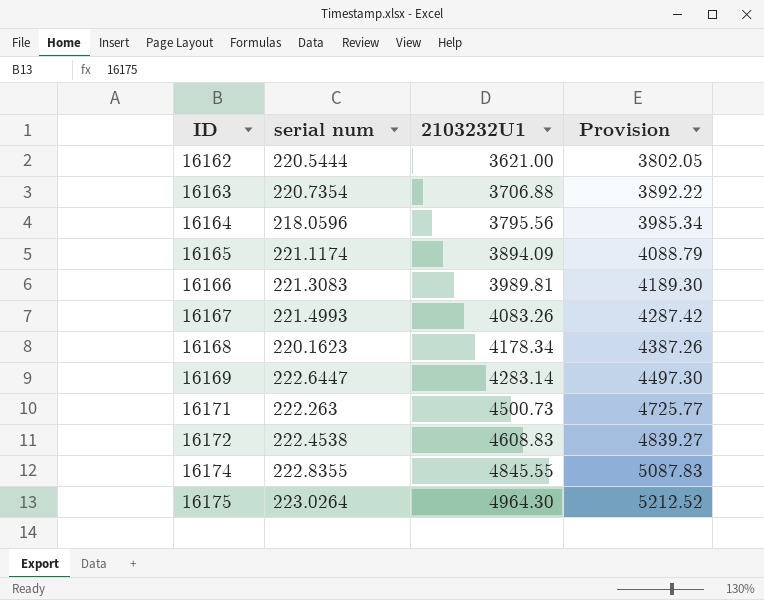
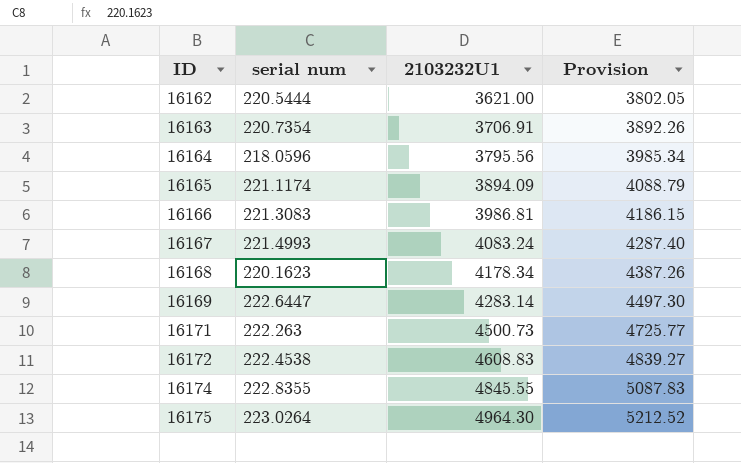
16163 | 2103232U1: 3706.88 -> 3706.91
16163 | Provision: 3892.22 -> 3892.26
16166 | 2103232U1: 3989.81 -> 3986.81
16166 | Provision: 4189.30 -> 4186.15
16167 | 2103232U1: 4083.26 -> 4083.24
16167 | Provision: 4287.42 -> 4287.40

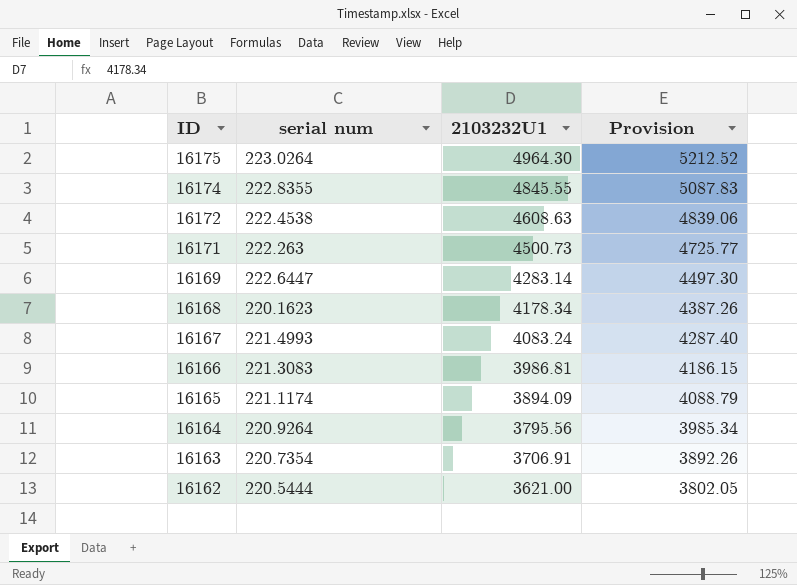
row order: ID ascending -> ID descending
16172 | 2103232U1: 4608.83 -> 4608.63
16172 | Provision: 4839.27 -> 4839.06
16164 | serial num: 218.0596 -> 220.9264

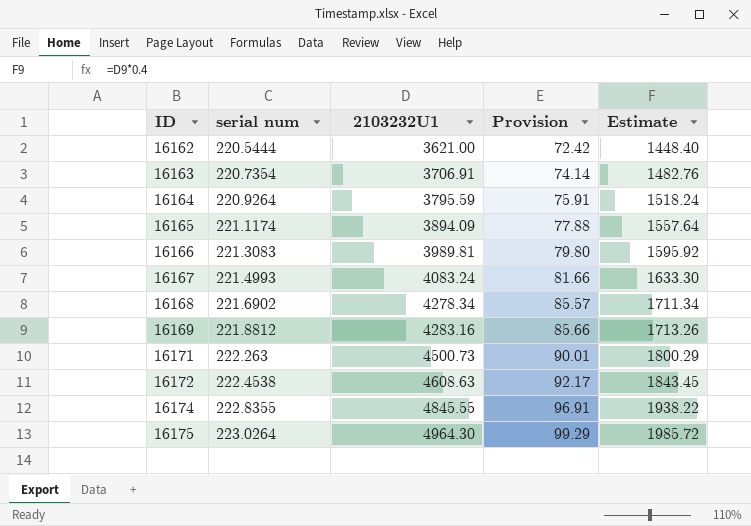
row order: ID descending -> ID ascending
column Provision | formula: [2103232U1] * 1.05 -> [2103232U1] * 0.02
column Estimate | formula: none -> [2103232U1] * 0.4
16164 | 2103232U1: 3795.56 -> 3795.59
16166 | 2103232U1: 3986.81 -> 3989.81
16168 | serial num: 220.1623 -> 221.6902
16168 | 2103232U1: 4178.34 -> 4278.34
16169 | serial num: 222.6447 -> 221.8812
16169 | 2103232U1: 4283.14 -> 4283.16

